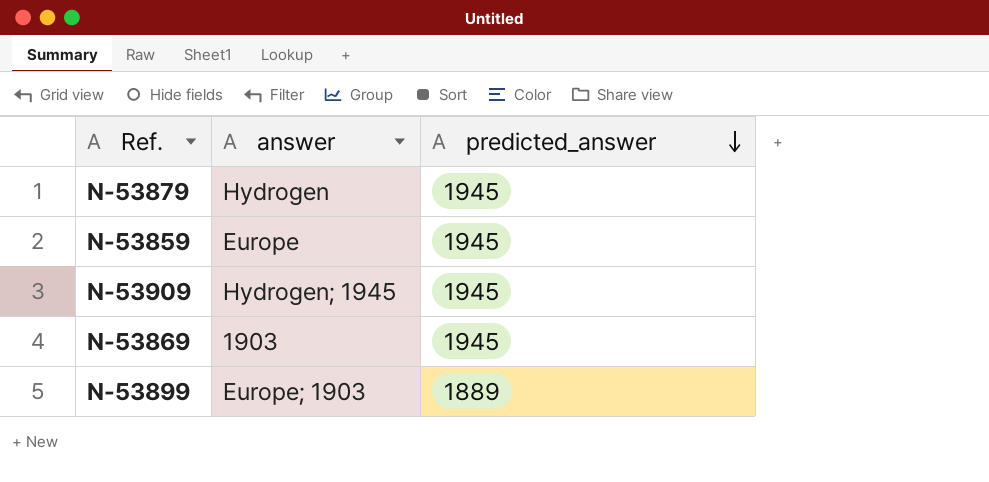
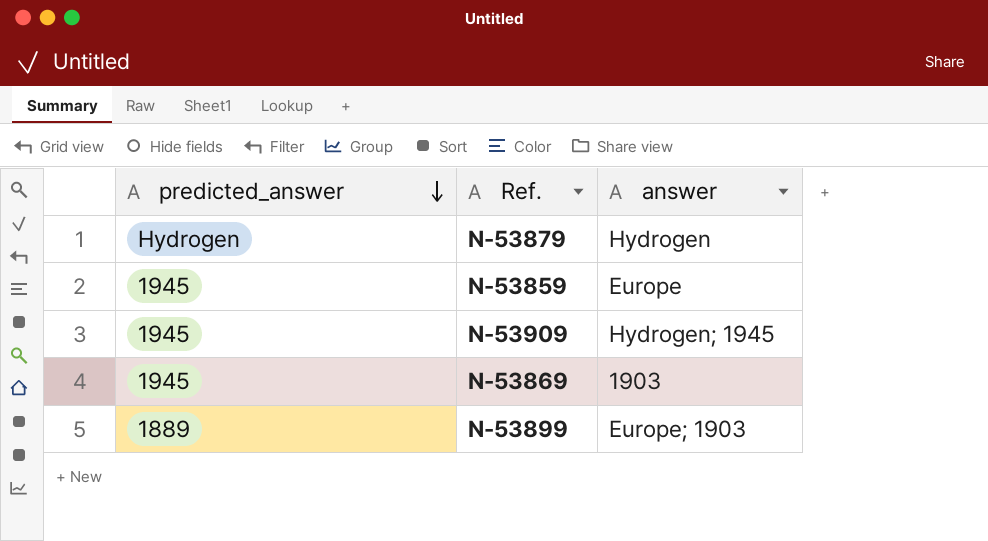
column predicted_answer | position: 3 -> 1
N-53879 | predicted_answer: 1945 -> Hydrogen

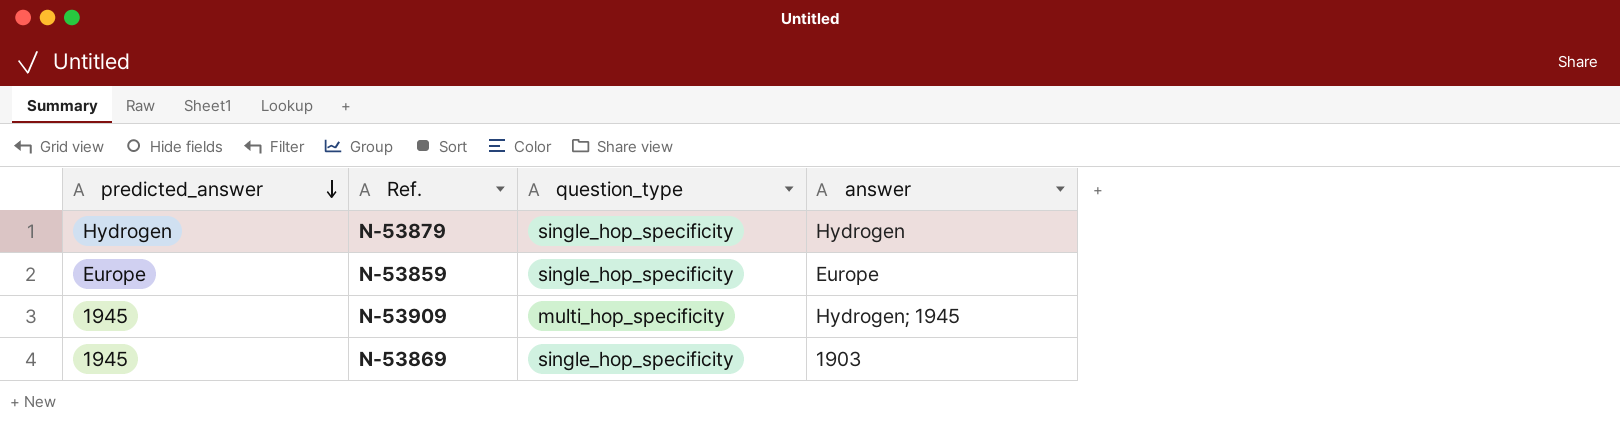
column question_type | position: none -> 3
row N-53899: 1889 | Europe; 1903 -> none
N-53859 | predicted_answer: 1945 -> Europe

